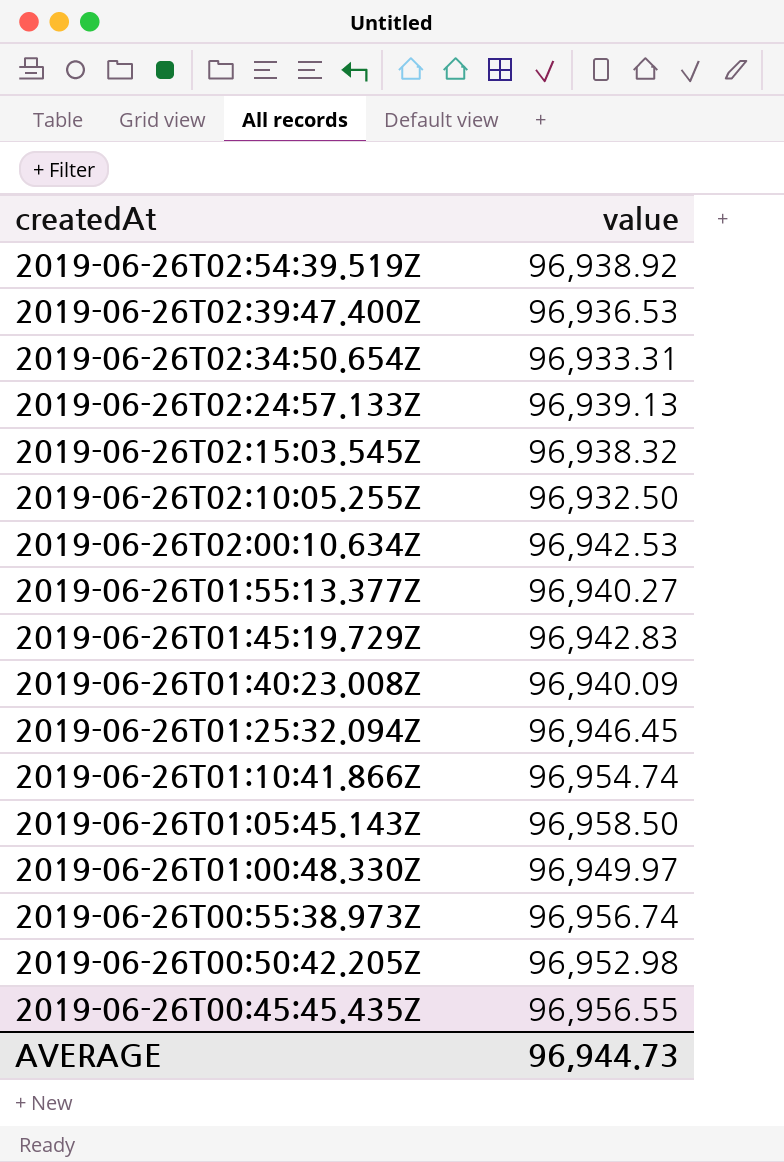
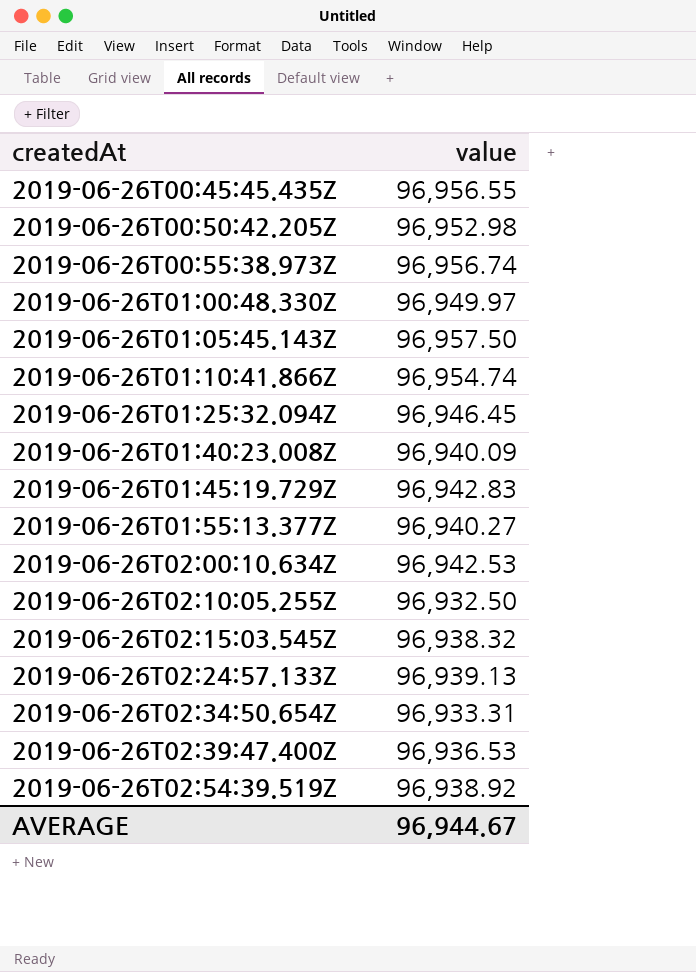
row order: createdAt descending -> createdAt ascending
2019-06-26T01:05:45.143Z | value: 96,958.50 -> 96,957.50
AVERAGE | value: 96,944.73 -> 96,944.67

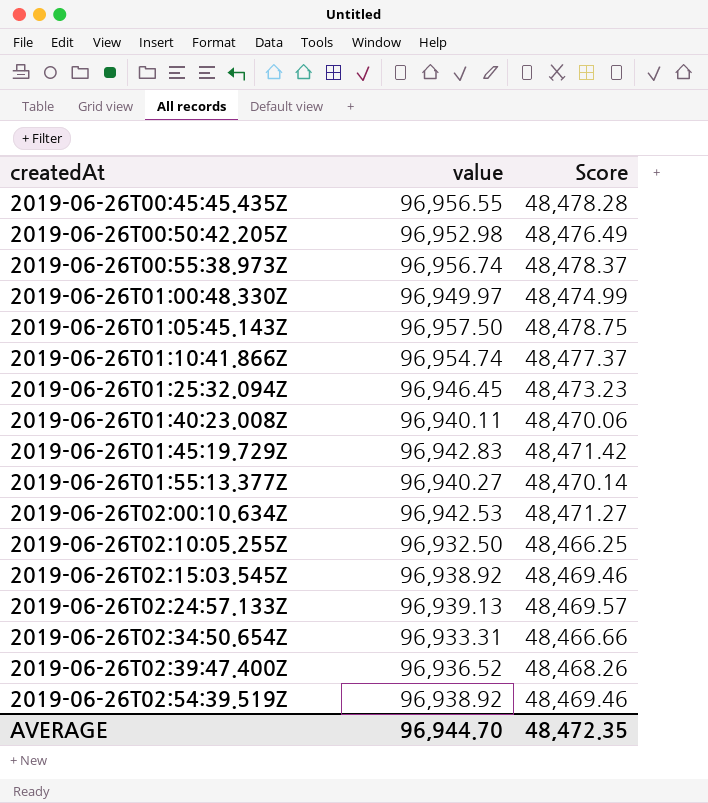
column Score | formula: none -> [value] * 0.5
2019-06-26T01:40:23.008Z | value: 96,940.09 -> 96,940.11
2019-06-26T02:15:03.545Z | value: 96,938.32 -> 96,938.92
2019-06-26T02:39:47.400Z | value: 96,936.53 -> 96,936.52
AVERAGE | value: 96,944.67 -> 96,944.70

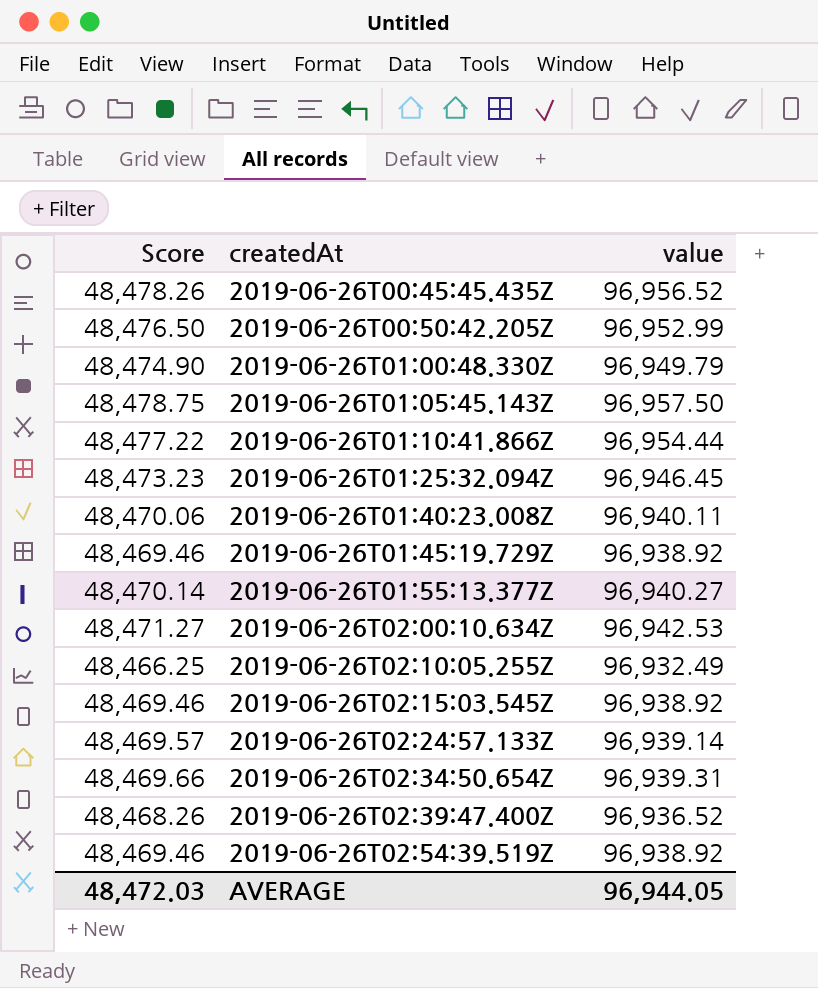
column Score | position: 3 -> 1
row 2019-06-26T00:55:38.973Z: 96,956.74 | 48,478.37 -> none
2019-06-26T00:45:45.435Z | Score: 48,478.28 -> 48,478.26
2019-06-26T00:45:45.435Z | value: 96,956.55 -> 96,956.52
2019-06-26T00:50:42.205Z | Score: 48,476.49 -> 48,476.50
2019-06-26T00:50:42.205Z | value: 96,952.98 -> 96,952.99
2019-06-26T01:00:48.330Z | Score: 48,474.99 -> 48,474.90
2019-06-26T01:00:48.330Z | value: 96,949.97 -> 96,949.79
2019-06-26T01:10:41.866Z | Score: 48,477.37 -> 48,477.22
2019-06-26T01:10:41.866Z | value: 96,954.74 -> 96,954.44
2019-06-26T01:45:19.729Z | Score: 48,471.42 -> 48,469.46
2019-06-26T01:45:19.729Z | value: 96,942.83 -> 96,938.92
2019-06-26T02:10:05.255Z | value: 96,932.50 -> 96,932.49
2019-06-26T02:24:57.133Z | value: 96,939.13 -> 96,939.14
2019-06-26T02:34:50.654Z | Score: 48,466.66 -> 48,469.66
2019-06-26T02:34:50.654Z | value: 96,933.31 -> 96,939.31
AVERAGE | Score: 48,472.35 -> 48,472.03
AVERAGE | value: 96,944.70 -> 96,944.05

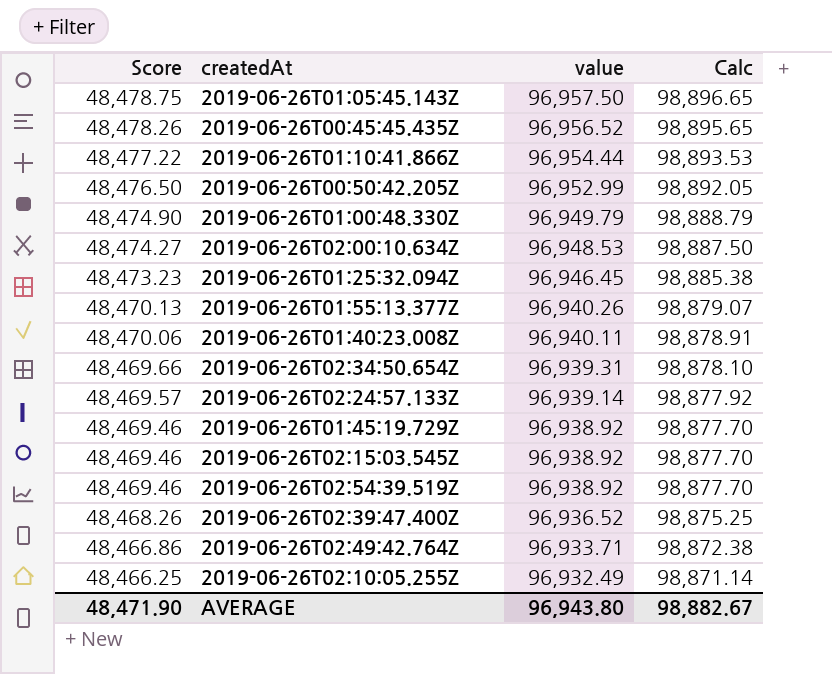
row order: createdAt ascending -> Score descending
column Calc | formula: none -> [value] * 1.02
2019-06-26T02:00:10.634Z | Score: 48,471.27 -> 48,474.27
2019-06-26T02:00:10.634Z | value: 96,942.53 -> 96,948.53
2019-06-26T01:55:13.377Z | Score: 48,470.14 -> 48,470.13
2019-06-26T01:55:13.377Z | value: 96,940.27 -> 96,940.26
row 2019-06-26T02:49:42.764Z: none -> 48,466.86 | 96,933.71 | 98,872.38
AVERAGE | Score: 48,472.03 -> 48,471.90
AVERAGE | value: 96,944.05 -> 96,943.80

